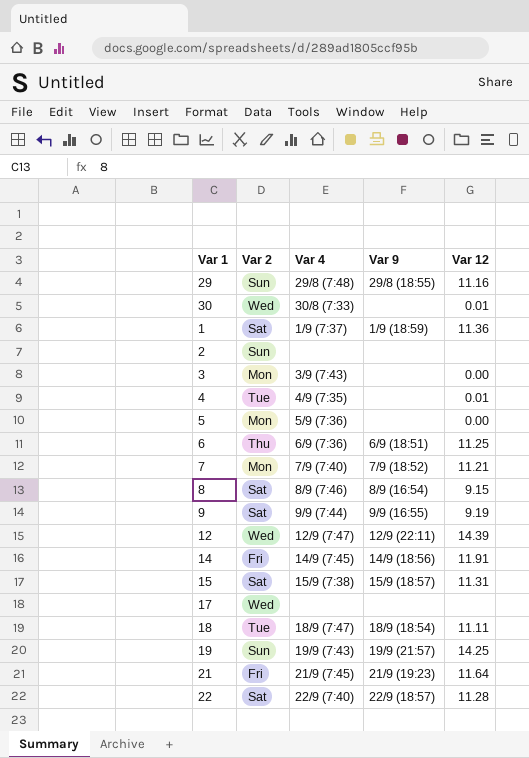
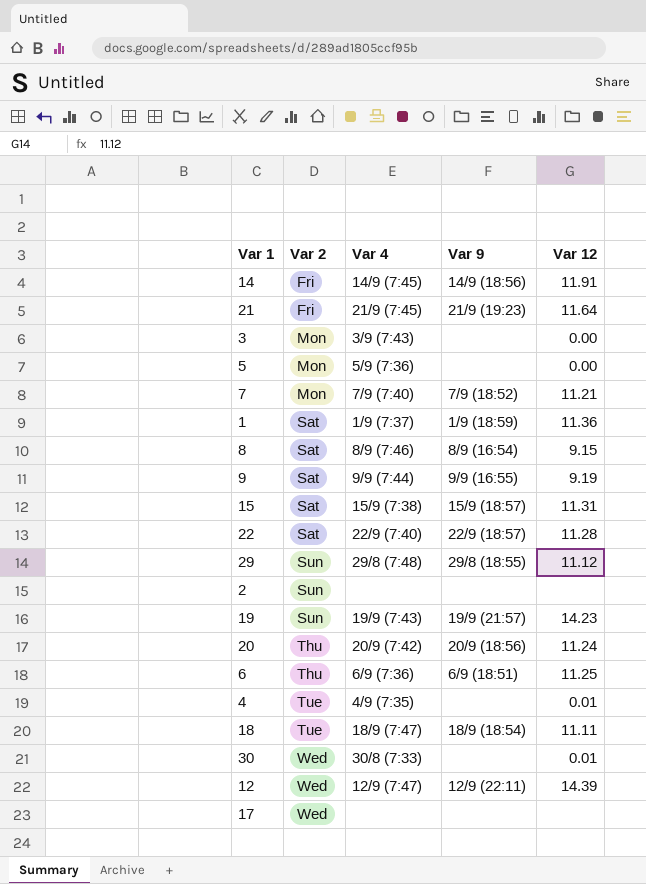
row order: none -> Var 2 ascending
29 | Var 12: 11.16 -> 11.12
19 | Var 12: 14.25 -> 14.23
row 20: none -> Thu | 20/9 (7:42) | 20/9 (18:56) | 11.24

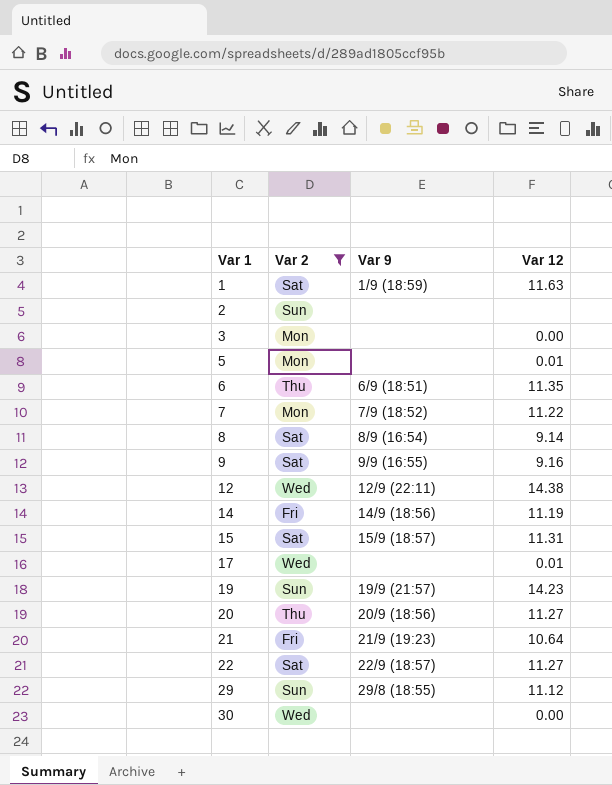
filter: none -> Var 2 != Tue
row order: Var 2 ascending -> Var 1 ascending
column Var 4 | position: 3 -> none
1 | Var 12: 11.36 -> 11.63
5 | Var 12: 0.00 -> 0.01
6 | Var 12: 11.25 -> 11.35
7 | Var 12: 11.21 -> 11.22
8 | Var 12: 9.15 -> 9.14
9 | Var 12: 9.19 -> 9.16
12 | Var 12: 14.39 -> 14.38
14 | Var 12: 11.91 -> 11.19
17 | Var 12: none -> 0.01
20 | Var 12: 11.24 -> 11.27
21 | Var 12: 11.64 -> 10.64
22 | Var 12: 11.28 -> 11.27
30 | Var 12: 0.01 -> 0.00

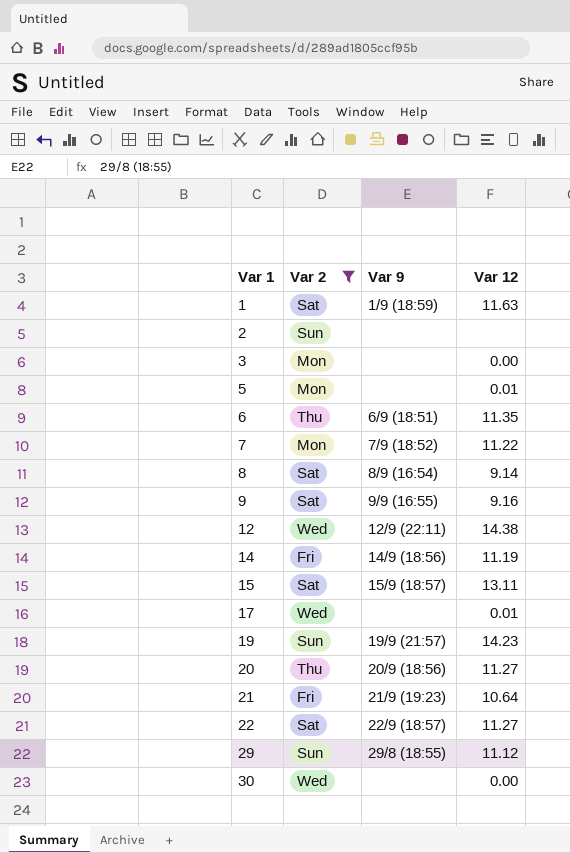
15 | Var 12: 11.31 -> 13.11

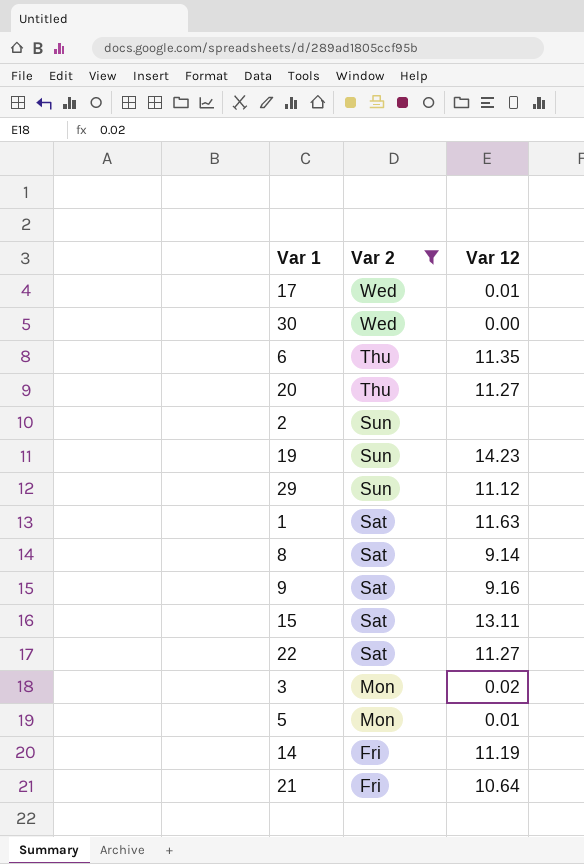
row order: Var 1 ascending -> Var 2 descending
column Var 9 | position: 3 -> none
row 7: Mon | 7/9 (18:52) | 11.22 -> none
row 12: Wed | 12/9 (22:11) | 14.38 -> none
3 | Var 12: 0.00 -> 0.02

